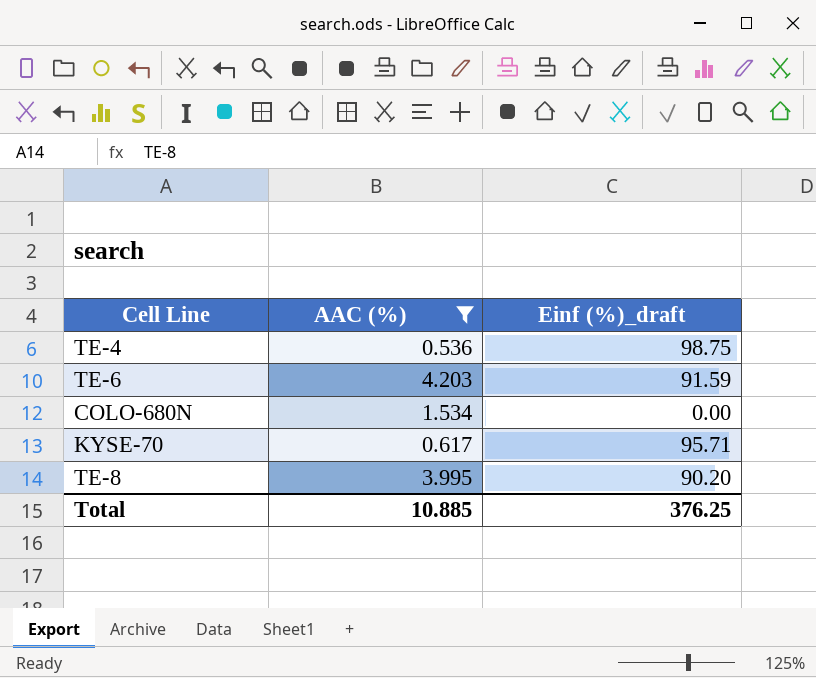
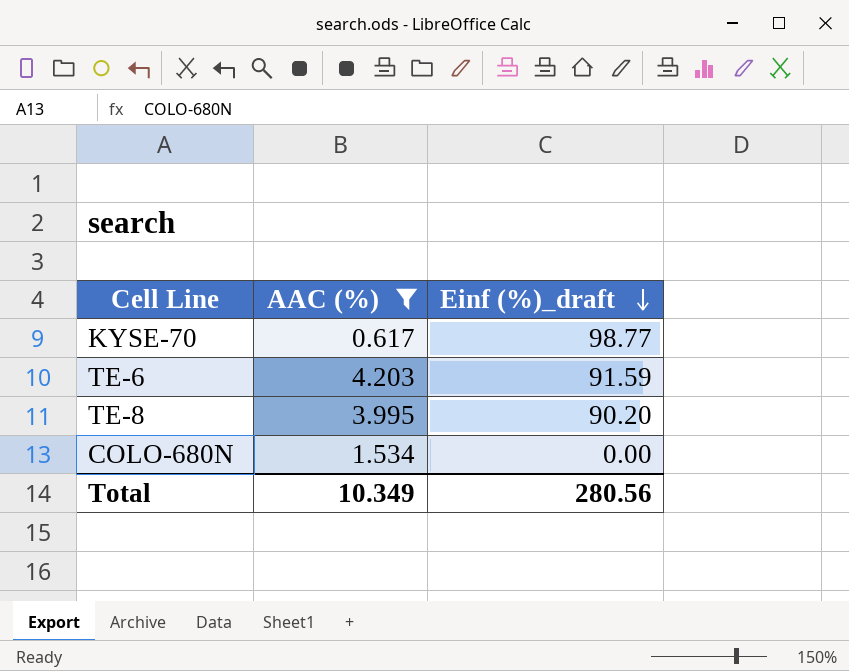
row order: none -> Einf (%)_draft descending
row TE-4: 0.536 | 98.75 -> none
KYSE-70 | Einf (%)_draft: 95.71 -> 98.77
Total | AAC (%): 10.885 -> 10.349
Total | Einf (%)_draft: 376.25 -> 280.56

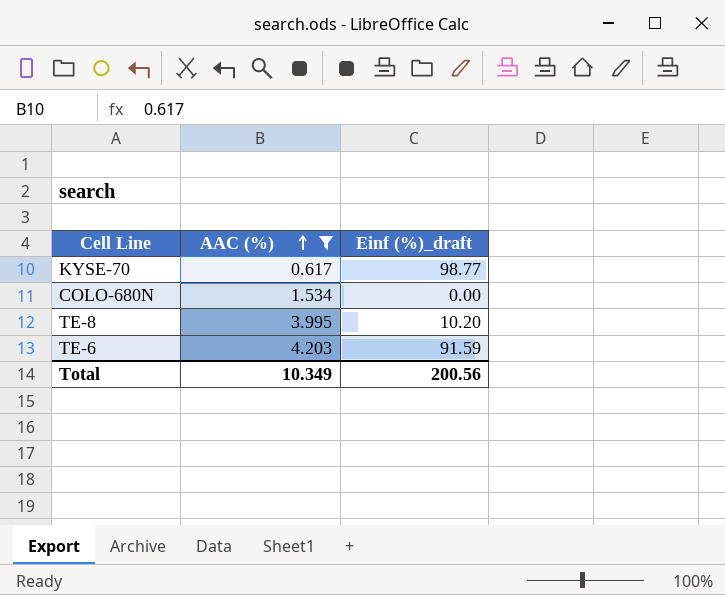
row order: Einf (%)_draft descending -> AAC (%) ascending
TE-8 | Einf (%)_draft: 90.20 -> 10.20
Total | Einf (%)_draft: 280.56 -> 200.56

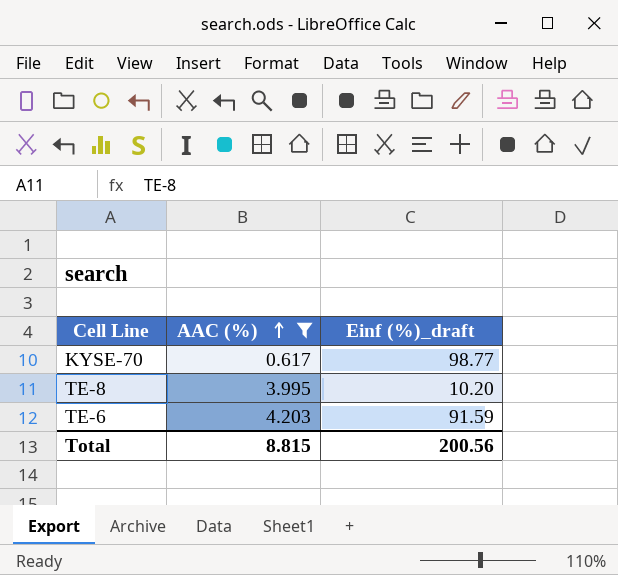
row COLO-680N: 1.534 | 0.00 -> none
Total | AAC (%): 10.349 -> 8.815

